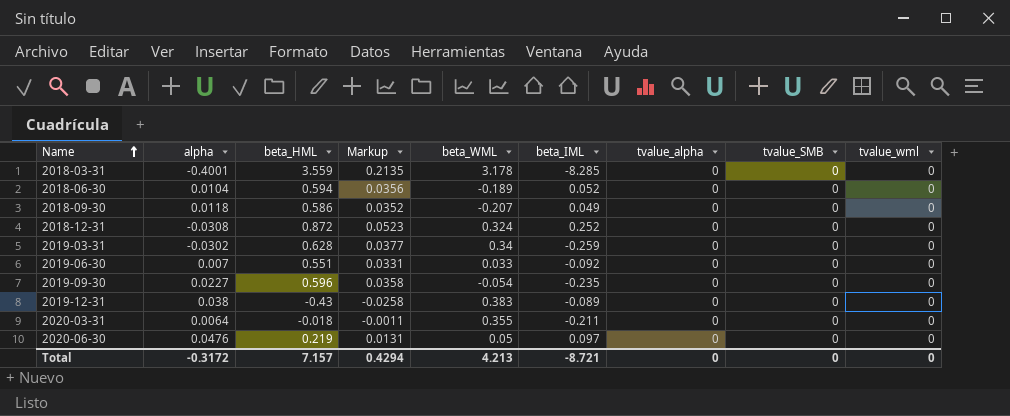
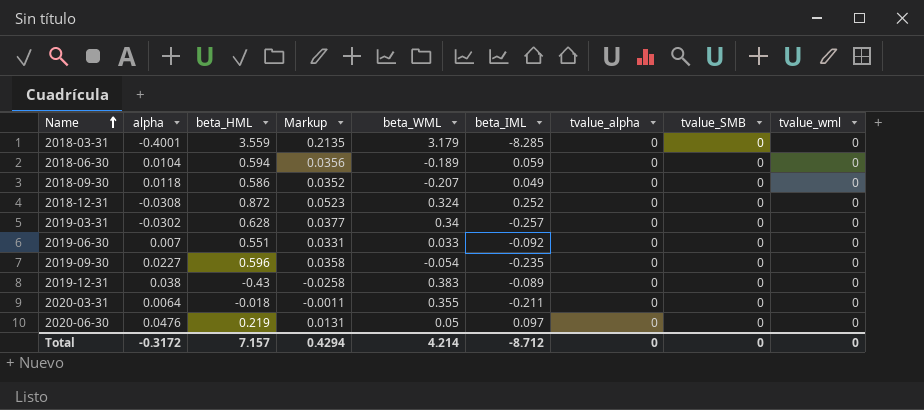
2018-03-31 | beta_WML: 3.178 -> 3.179
2018-06-30 | beta_IML: 0.052 -> 0.059
2019-03-31 | beta_IML: -0.259 -> -0.257
Total | beta_WML: 4.213 -> 4.214
Total | beta_IML: -8.721 -> -8.712

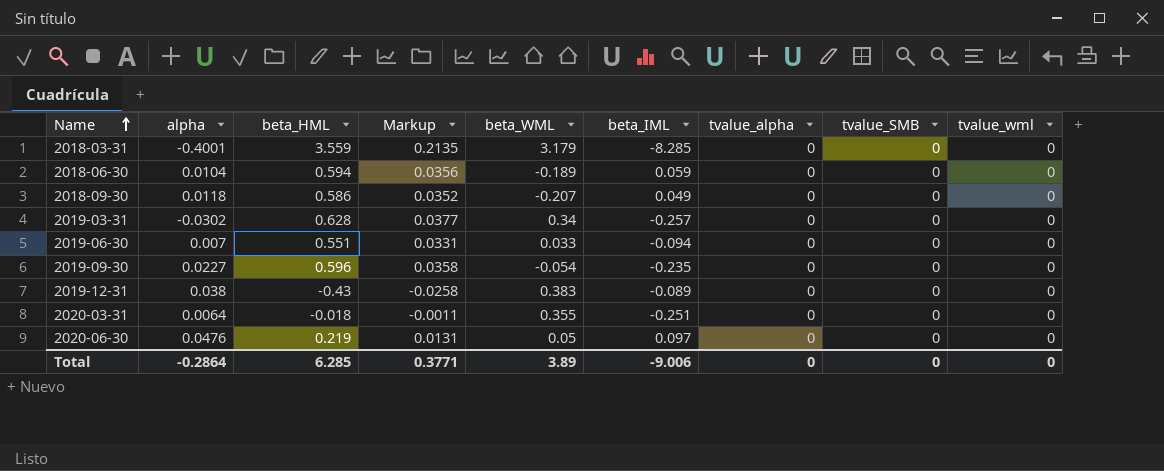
row 2018-12-31: -0.0308 | 0.872 | 0.0523 | 0.324 | 0.252 | 0 | 0 | 0 -> none
2019-06-30 | beta_IML: -0.092 -> -0.094
2020-03-31 | beta_IML: -0.211 -> -0.251
Total | alpha: -0.3172 -> -0.2864
Total | beta_HML: 7.157 -> 6.285
Total | Markup: 0.4294 -> 0.3771
Total | beta_WML: 4.214 -> 3.89
Total | beta_IML: -8.712 -> -9.006

